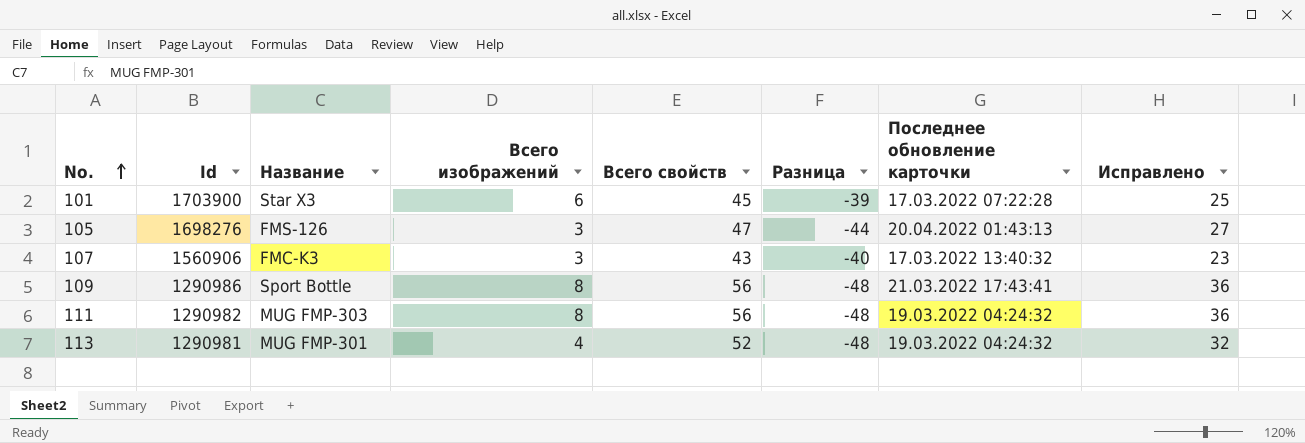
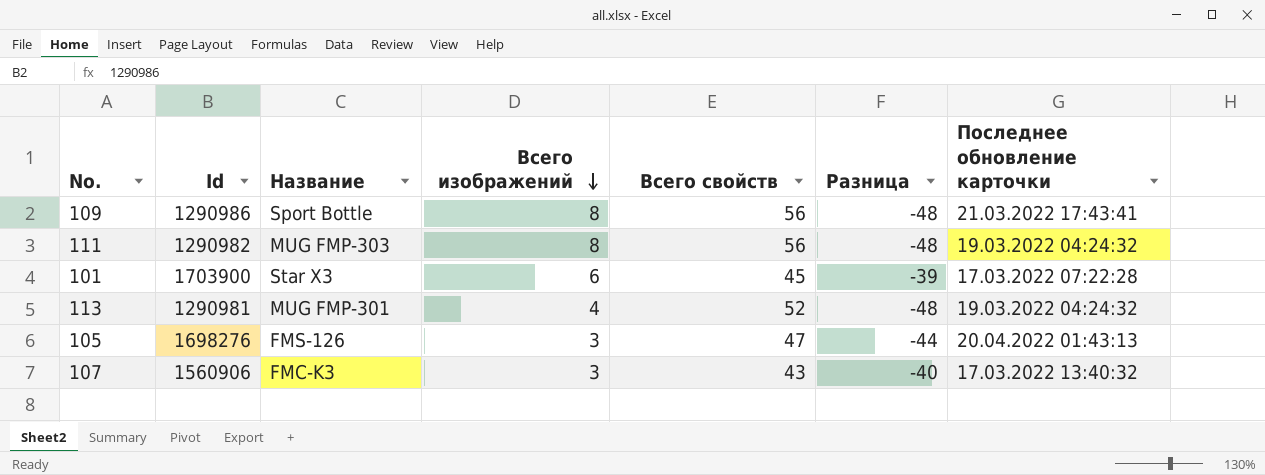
row order: No. ascending -> Всего изображений descending
column Исправлено | formula: [Всего свойств] - 20 -> none

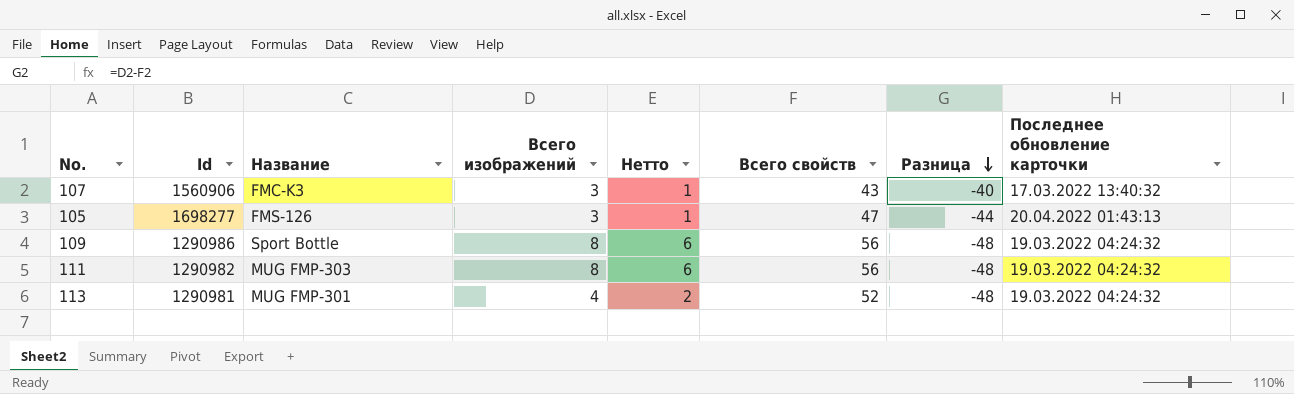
row order: Всего изображений descending -> Разница descending
column Нетто | formula: none -> [Всего изображений] - 2
row 101: 1703900 | Star X3 | 6 | 45 | -39 | 17.03.2022 07:22:28 -> none
105 | Id: 1698276 -> 1698277
109 | Последнее обновление карточки: 21.03.2022 17:43:41 -> 19.03.2022 04:24:32

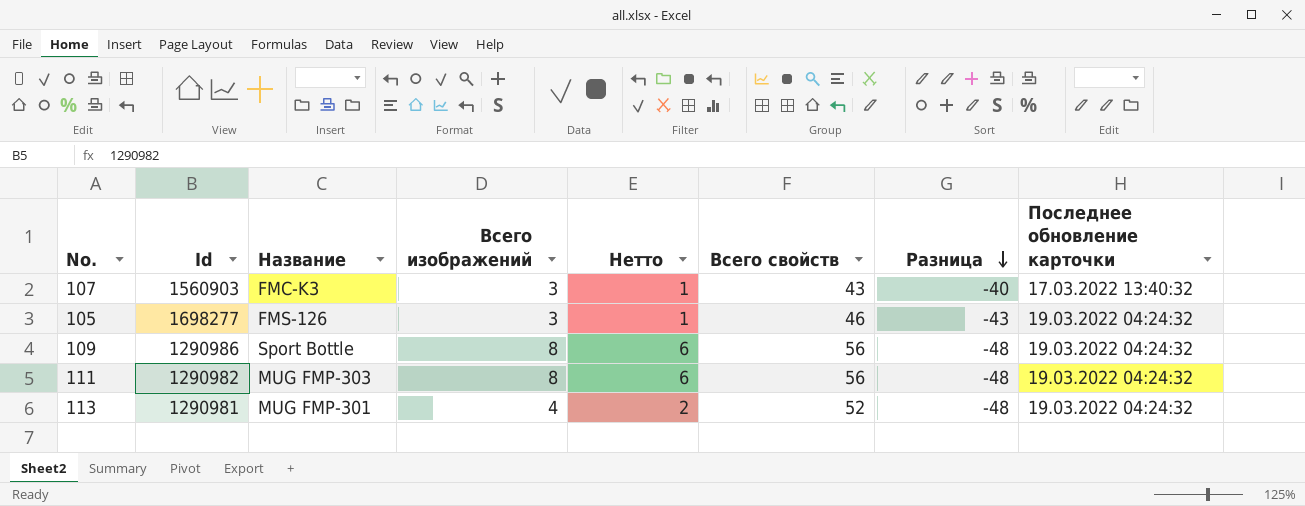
107 | Id: 1560906 -> 1560903
105 | Всего свойств: 47 -> 46
105 | Разница: -44 -> -43
105 | Последнее обновление карточки: 20.04.2022 01:43:13 -> 19.03.2022 04:24:32

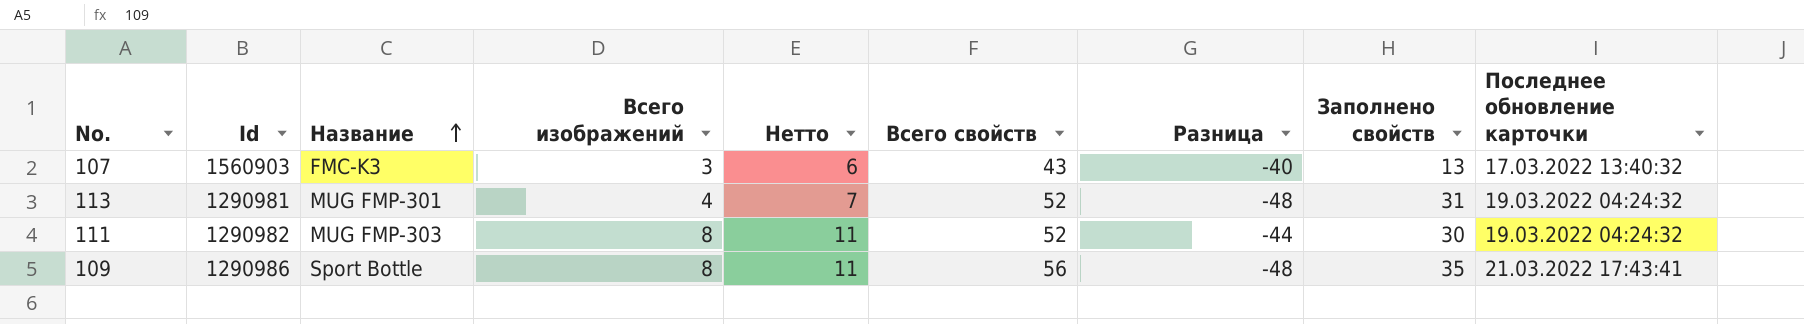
row order: Разница descending -> Название ascending
column Нетто | formula: [Всего изображений] - 2 -> [Всего изображений] + 3
column Заполнено свойств | position: none -> 8
row 105: 1698277 | FMS-126 | 3 | 1 | 46 | -43 | 19.03.2022 04:24:32 -> none
111 | Всего свойств: 56 -> 52
111 | Разница: -48 -> -44
109 | Последнее обновление карточки: 19.03.2022 04:24:32 -> 21.03.2022 17:43:41

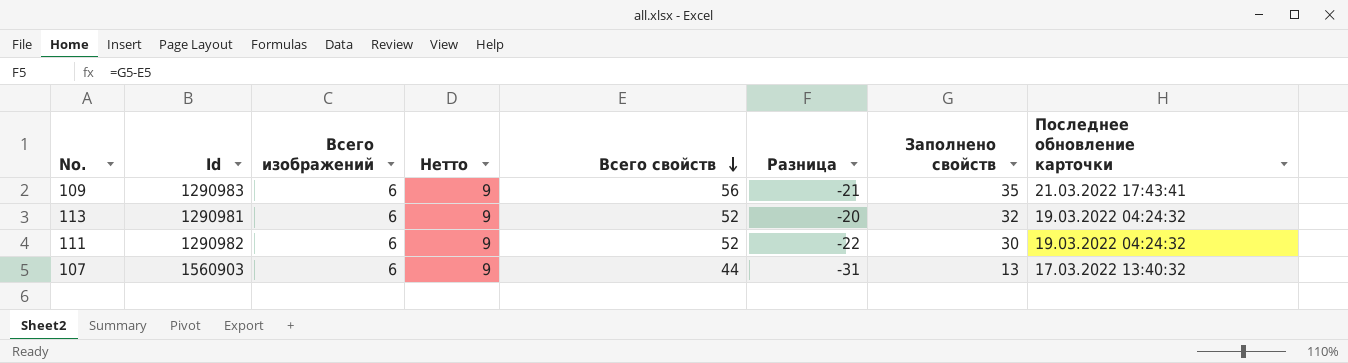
row order: Название ascending -> Всего свойств descending
column Название | position: 3 -> none
column Разница | formula: [Всего изображений] - [Всего свойств] -> [Заполнено свойств] - [Всего свойств]
109 | Id: 1290986 -> 1290983
109 | Всего изображений: 8 -> 6
109 | Нетто: 11 -> 9
113 | Всего изображений: 4 -> 6
113 | Нетто: 7 -> 9
113 | Заполнено свойств: 31 -> 32
111 | Всего изображений: 8 -> 6
111 | Нетто: 11 -> 9
107 | Всего изображений: 3 -> 6
107 | Нетто: 6 -> 9
107 | Всего свойств: 43 -> 44

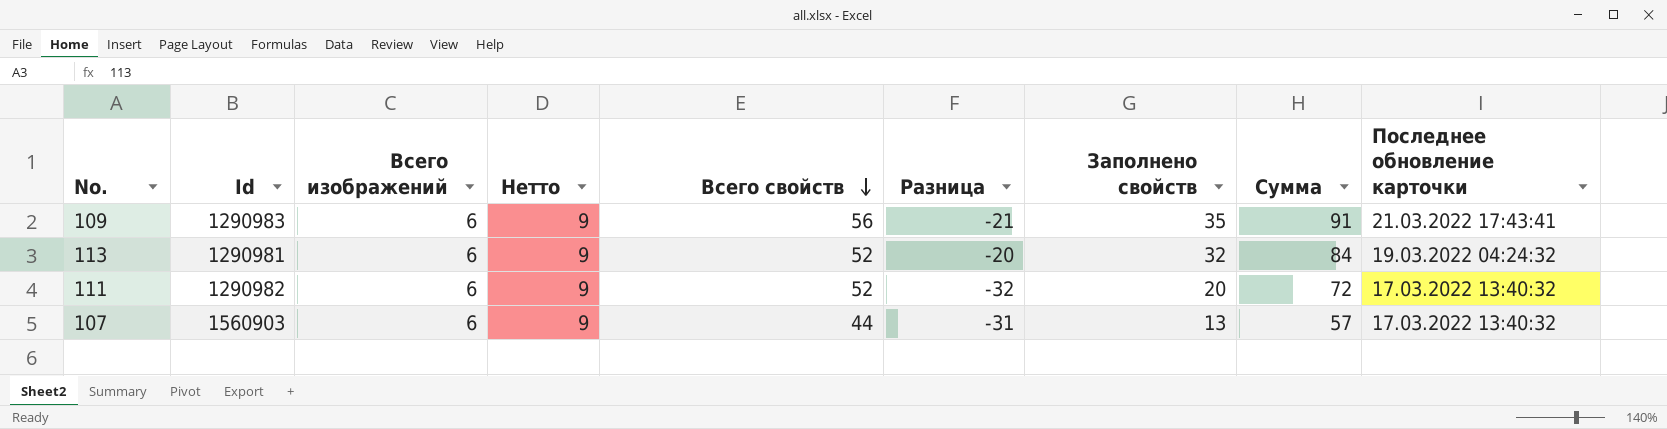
column Сумма | formula: none -> [Всего свойств] + [Заполнено свойств]
111 | Разница: -22 -> -32
111 | Заполнено свойств: 30 -> 20
111 | Последнее обновление карточки: 19.03.2022 04:24:32 -> 17.03.2022 13:40:32

